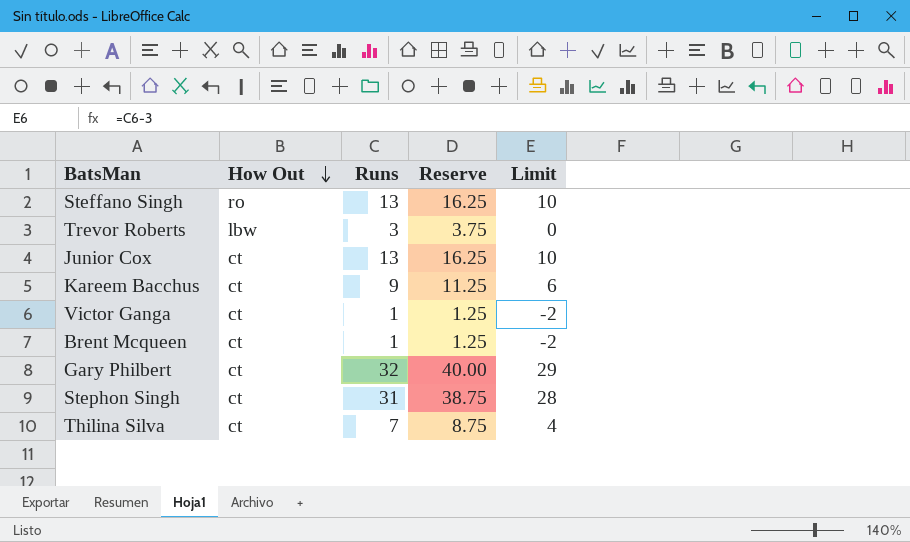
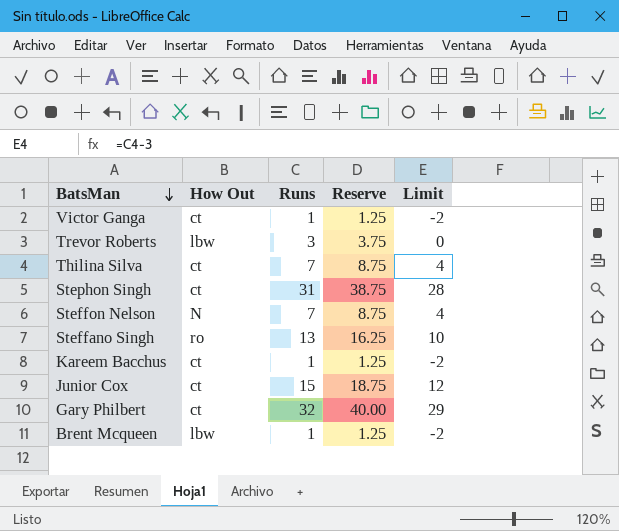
row order: How Out descending -> BatsMan descending
row Steffon Nelson: none -> N | 7 | 8.75 | 4
Kareem Bacchus | Runs: 9 -> 1
Kareem Bacchus | Reserve: 11.25 -> 1.25
Kareem Bacchus | Limit: 6 -> -2
Junior Cox | Runs: 13 -> 15
Junior Cox | Reserve: 16.25 -> 18.75
Junior Cox | Limit: 10 -> 12
Brent Mcqueen | How Out: ct -> lbw

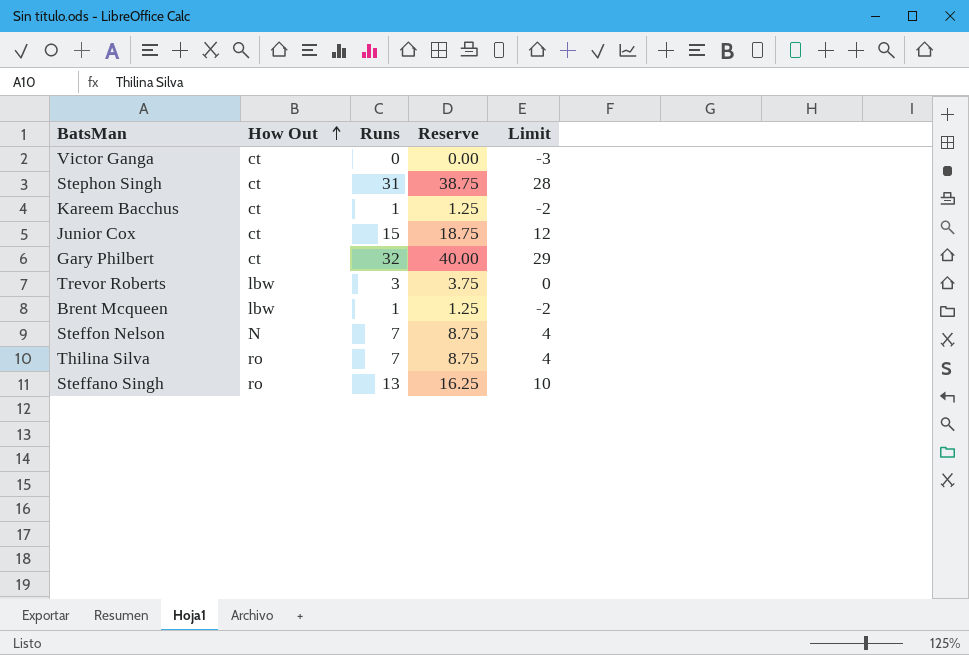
row order: BatsMan descending -> How Out ascending
Victor Ganga | Runs: 1 -> 0
Victor Ganga | Reserve: 1.25 -> 0.00
Victor Ganga | Limit: -2 -> -3
Thilina Silva | How Out: ct -> ro

